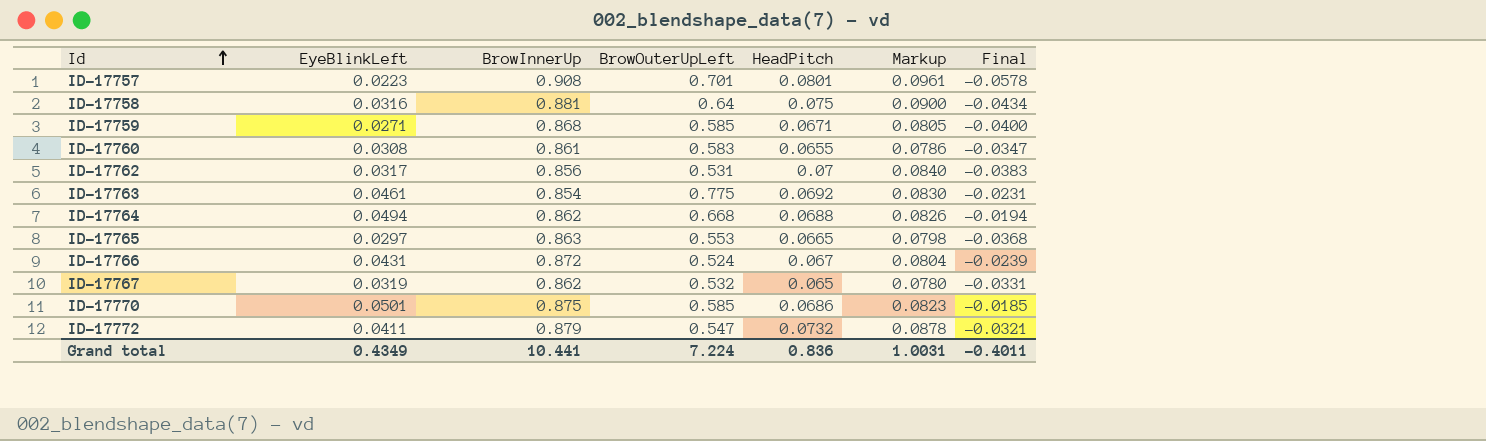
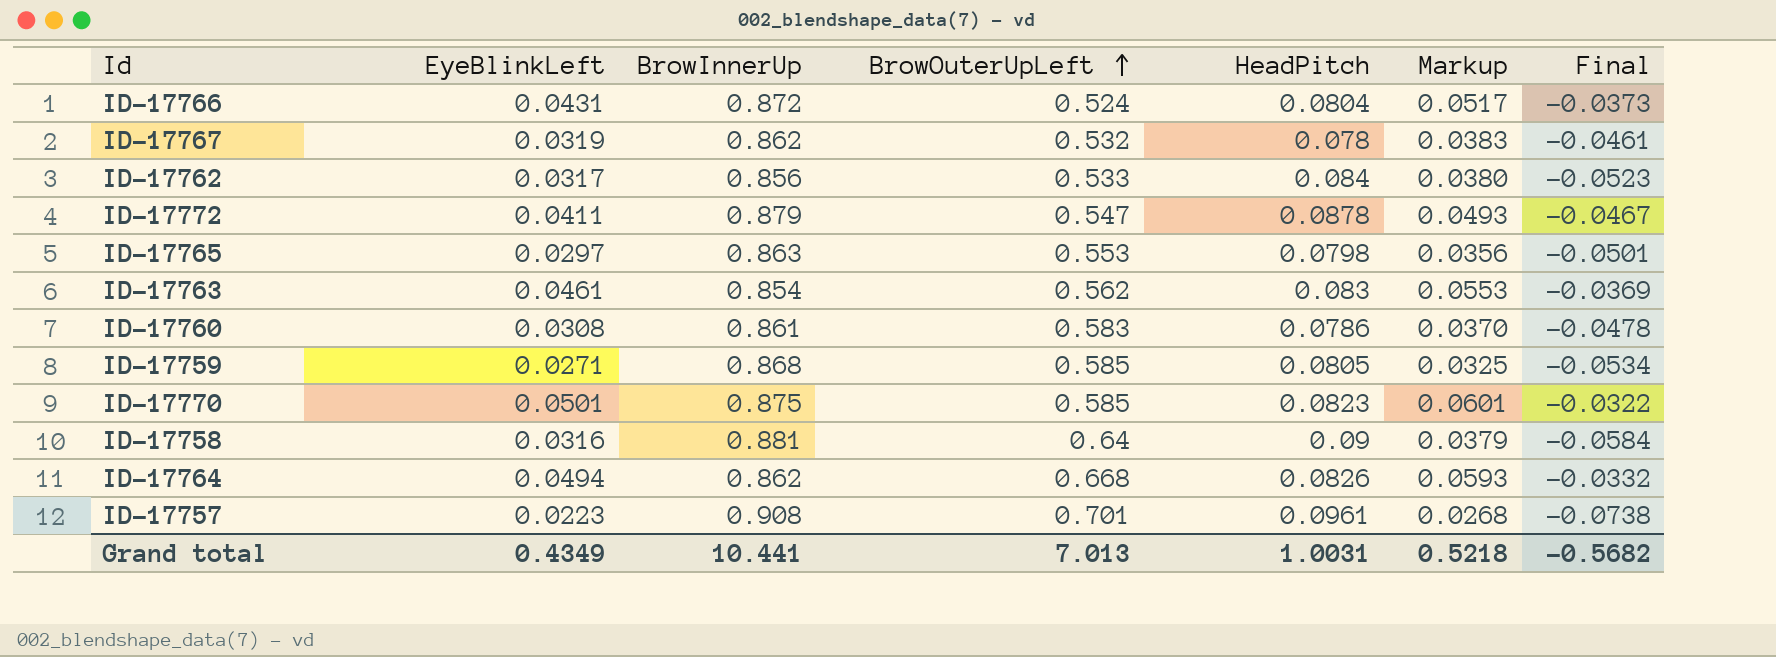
row order: Id ascending -> BrowOuterUpLeft ascending
column Markup | formula: [HeadPitch] * 1.2 -> [EyeBlinkLeft] * 1.2
ID-17766 | HeadPitch: 0.067 -> 0.0804
ID-17766 | Final: -0.0239 -> -0.0373
ID-17767 | HeadPitch: 0.065 -> 0.078
ID-17767 | Final: -0.0331 -> -0.0461
ID-17762 | BrowOuterUpLeft: 0.531 -> 0.533
ID-17762 | HeadPitch: 0.07 -> 0.084
ID-17762 | Final: -0.0383 -> -0.0523
ID-17772 | HeadPitch: 0.0732 -> 0.0878
ID-17772 | Final: -0.0321 -> -0.0467
ID-17765 | HeadPitch: 0.0665 -> 0.0798
ID-17765 | Final: -0.0368 -> -0.0501
ID-17763 | BrowOuterUpLeft: 0.775 -> 0.562
ID-17763 | HeadPitch: 0.0692 -> 0.083
ID-17763 | Final: -0.0231 -> -0.0369
ID-17760 | HeadPitch: 0.0655 -> 0.0786
ID-17760 | Final: -0.0347 -> -0.0478
ID-17759 | HeadPitch: 0.0671 -> 0.0805
ID-17759 | Final: -0.0400 -> -0.0534
ID-17770 | HeadPitch: 0.0686 -> 0.0823
ID-17770 | Final: -0.0185 -> -0.0322
ID-17758 | HeadPitch: 0.075 -> 0.09
ID-17758 | Final: -0.0434 -> -0.0584
ID-17764 | HeadPitch: 0.0688 -> 0.0826
ID-17764 | Final: -0.0194 -> -0.0332
ID-17757 | HeadPitch: 0.0801 -> 0.0961
ID-17757 | Final: -0.0578 -> -0.0738
Grand total | BrowOuterUpLeft: 7.224 -> 7.013
Grand total | HeadPitch: 0.836 -> 1.0031
Grand total | Markup: 1.0031 -> 0.5218
Grand total | Final: -0.4011 -> -0.5682

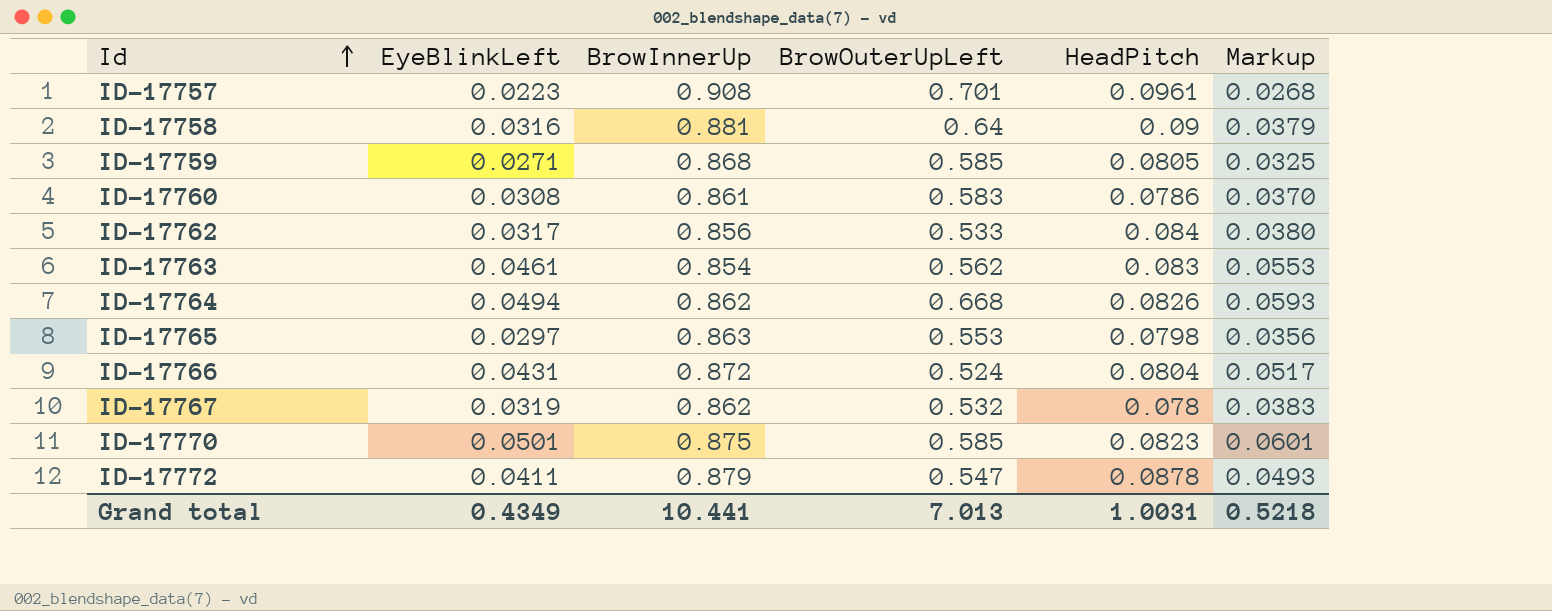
row order: BrowOuterUpLeft ascending -> Id ascending
column Final | formula: [EyeBlinkLeft] - [HeadPitch] -> none

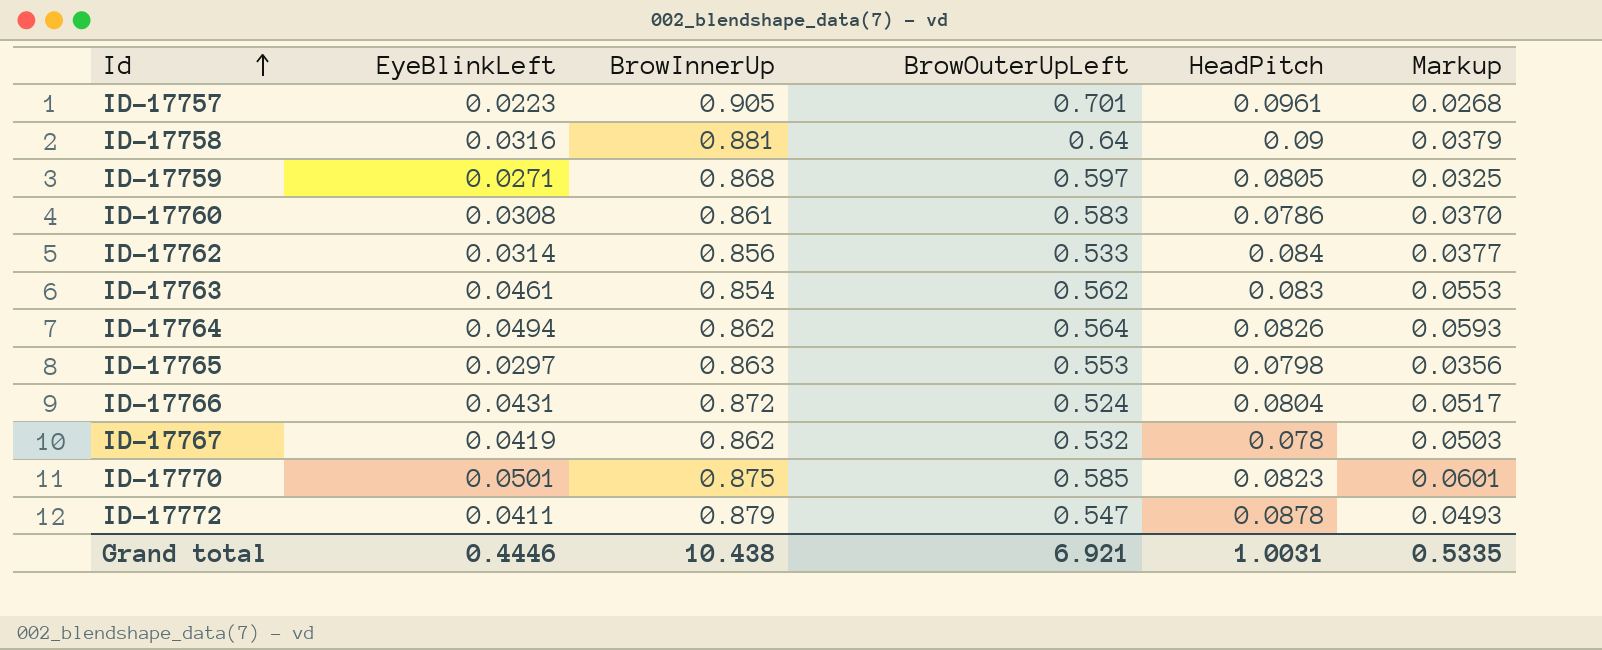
ID-17757 | BrowInnerUp: 0.908 -> 0.905
ID-17759 | BrowOuterUpLeft: 0.585 -> 0.597
ID-17762 | EyeBlinkLeft: 0.0317 -> 0.0314
ID-17762 | Markup: 0.0380 -> 0.0377
ID-17764 | BrowOuterUpLeft: 0.668 -> 0.564
ID-17767 | EyeBlinkLeft: 0.0319 -> 0.0419
ID-17767 | Markup: 0.0383 -> 0.0503
Grand total | EyeBlinkLeft: 0.4349 -> 0.4446
Grand total | BrowInnerUp: 10.441 -> 10.438
Grand total | BrowOuterUpLeft: 7.013 -> 6.921
Grand total | Markup: 0.5218 -> 0.5335

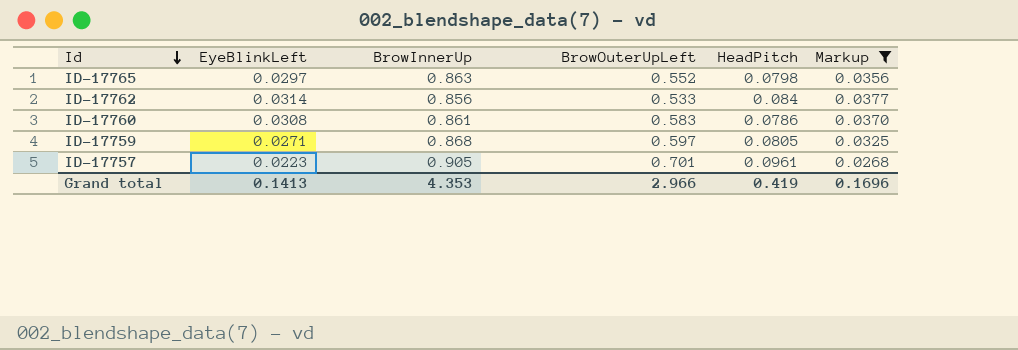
filter: none -> Markup <= 0.0377
row order: Id ascending -> Id descending
ID-17765 | BrowOuterUpLeft: 0.553 -> 0.552
Grand total | EyeBlinkLeft: 0.4446 -> 0.1413
Grand total | BrowInnerUp: 10.438 -> 4.353
Grand total | BrowOuterUpLeft: 6.921 -> 2.966
Grand total | HeadPitch: 1.0031 -> 0.419
Grand total | Markup: 0.5335 -> 0.1696

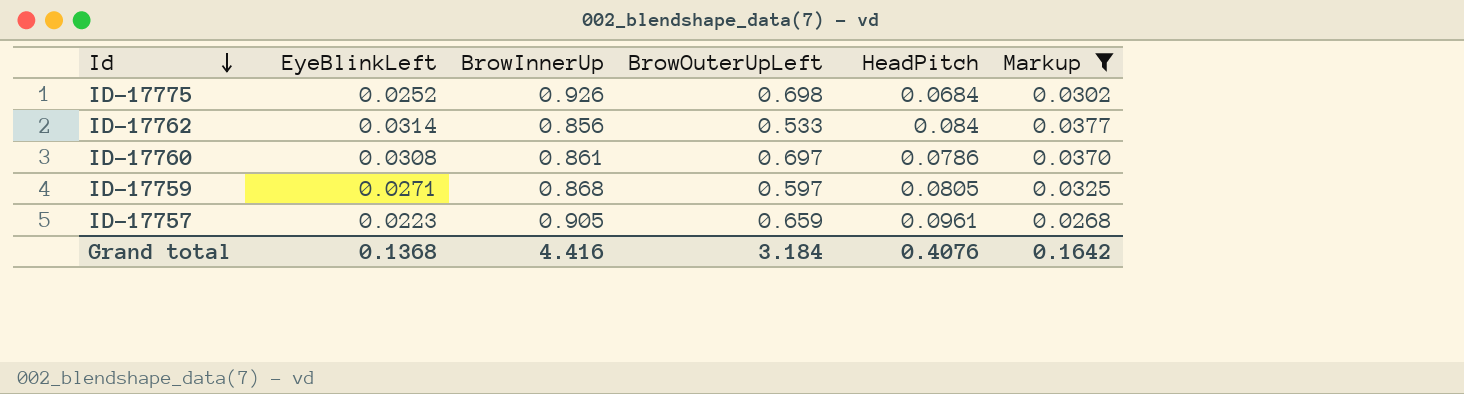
row ID-17765: 0.0297 | 0.863 | 0.552 | 0.0798 | 0.0356 -> none
row ID-17775: none -> 0.0252 | 0.926 | 0.698 | 0.0684 | 0.0302
ID-17760 | BrowOuterUpLeft: 0.583 -> 0.697
ID-17757 | BrowOuterUpLeft: 0.701 -> 0.659
Grand total | EyeBlinkLeft: 0.1413 -> 0.1368
Grand total | BrowInnerUp: 4.353 -> 4.416
Grand total | BrowOuterUpLeft: 2.966 -> 3.184
Grand total | HeadPitch: 0.419 -> 0.4076
Grand total | Markup: 0.1696 -> 0.1642

